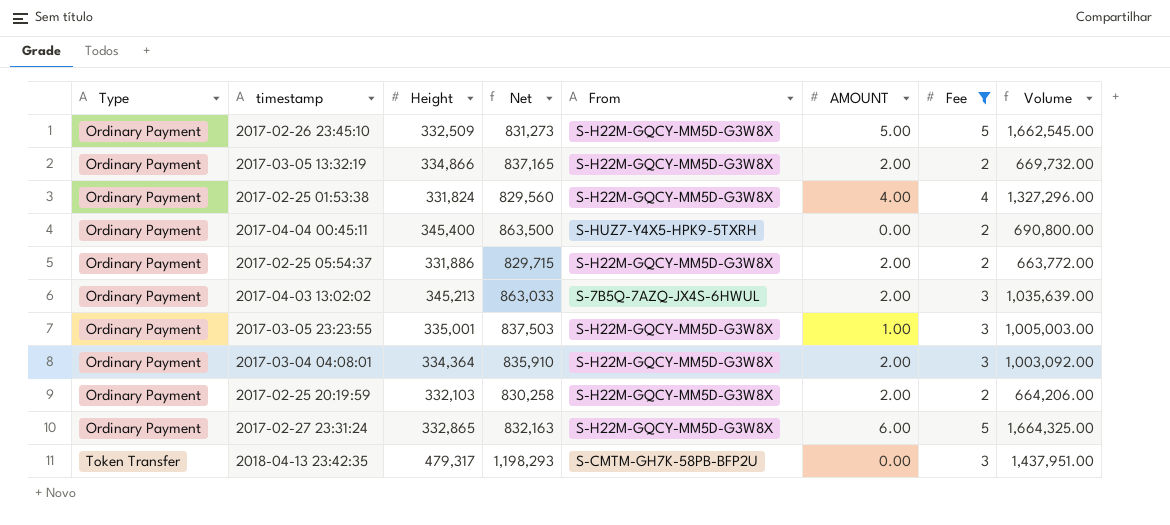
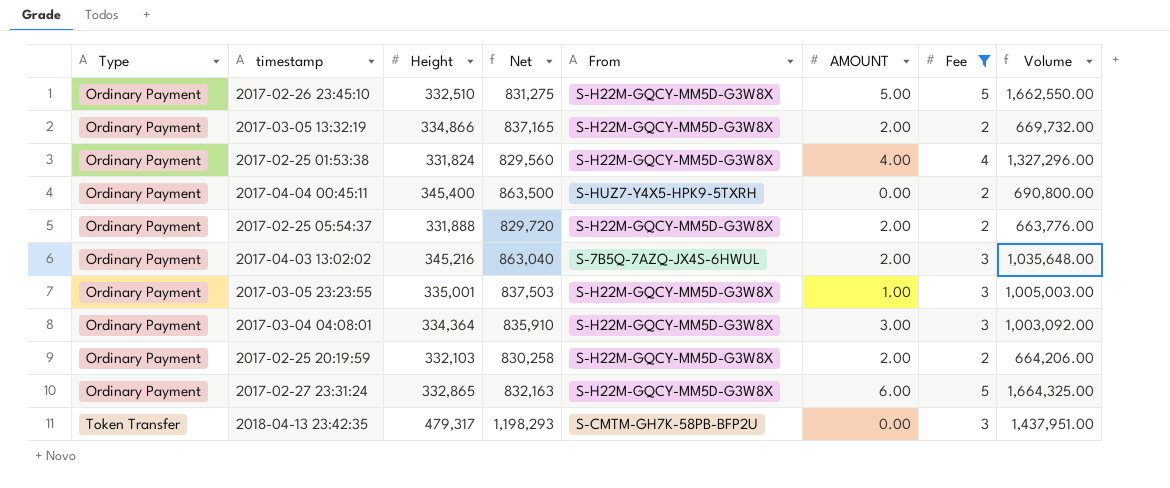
2017-02-26 23:45:10 | Height: 332,509 -> 332,510
2017-02-26 23:45:10 | Net: 831,273 -> 831,275
2017-02-26 23:45:10 | Volume: 1,662,545.00 -> 1,662,550.00
2017-02-25 05:54:37 | Height: 331,886 -> 331,888
2017-02-25 05:54:37 | Net: 829,715 -> 829,720
2017-02-25 05:54:37 | Volume: 663,772.00 -> 663,776.00
2017-04-03 13:02:02 | Height: 345,213 -> 345,216
2017-04-03 13:02:02 | Net: 863,033 -> 863,040
2017-04-03 13:02:02 | Volume: 1,035,639.00 -> 1,035,648.00
2017-03-04 04:08:01 | AMOUNT: 2.00 -> 3.00

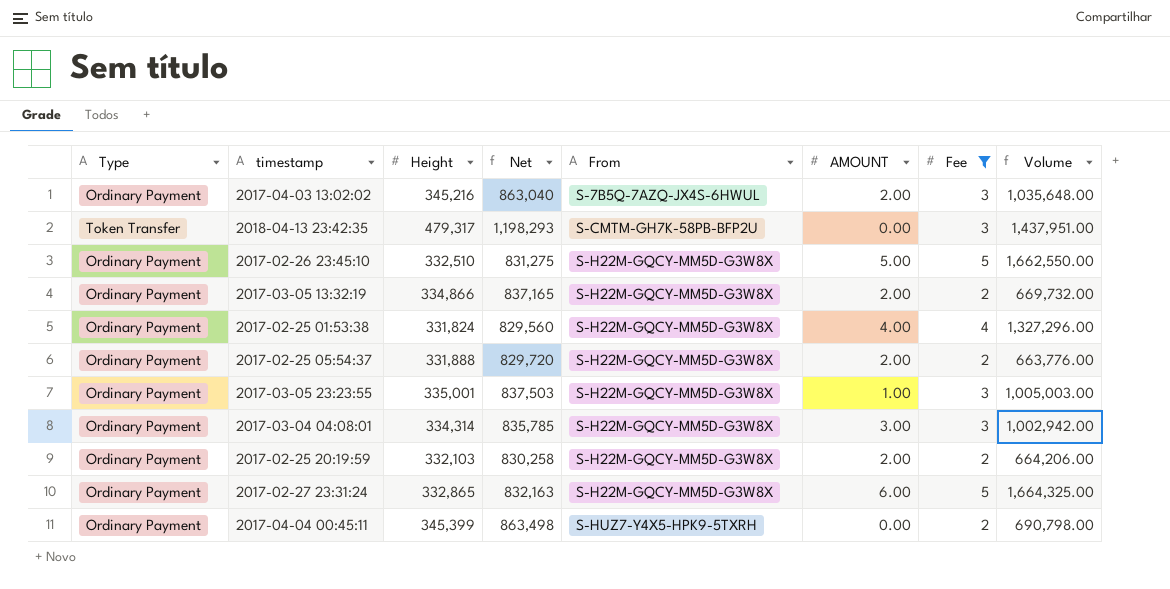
row order: Type ascending -> From ascending
2017-03-04 04:08:01 | Height: 334,364 -> 334,314
2017-03-04 04:08:01 | Net: 835,910 -> 835,785
2017-03-04 04:08:01 | Volume: 1,003,092.00 -> 1,002,942.00
2017-04-04 00:45:11 | Height: 345,400 -> 345,399
2017-04-04 00:45:11 | Net: 863,500 -> 863,498
2017-04-04 00:45:11 | Volume: 690,800.00 -> 690,798.00

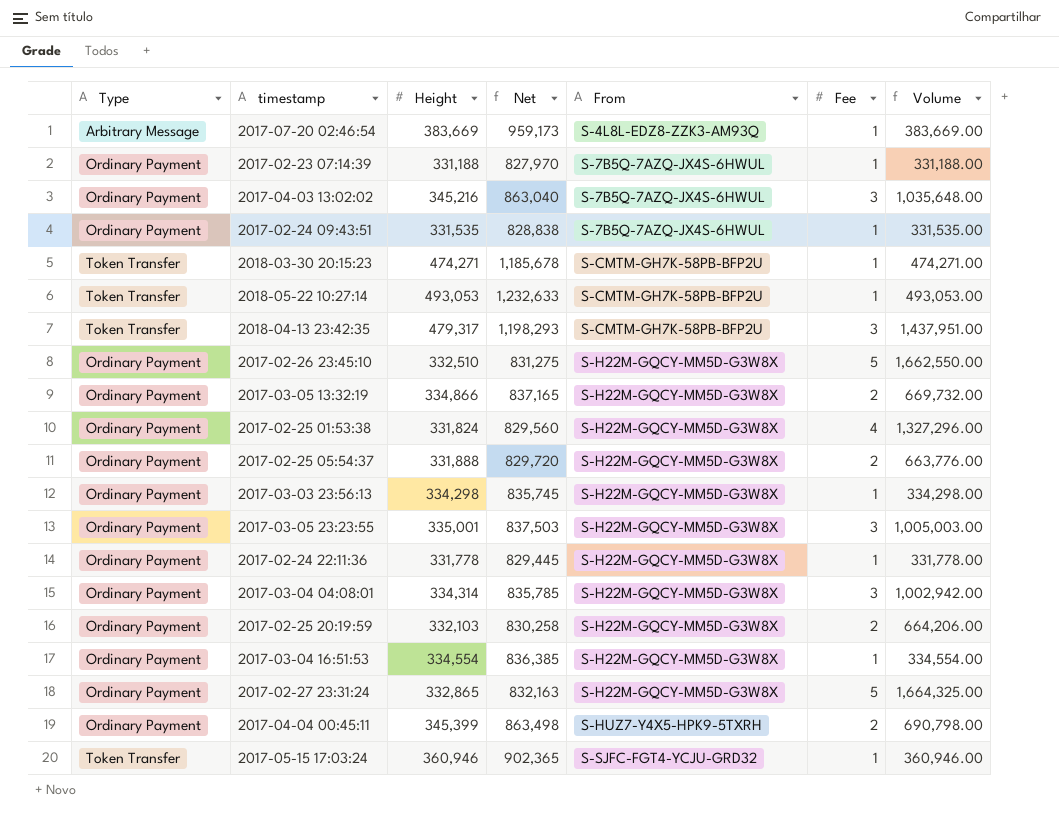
filter: Fee != 1 -> none
column AMOUNT | position: 6 -> none

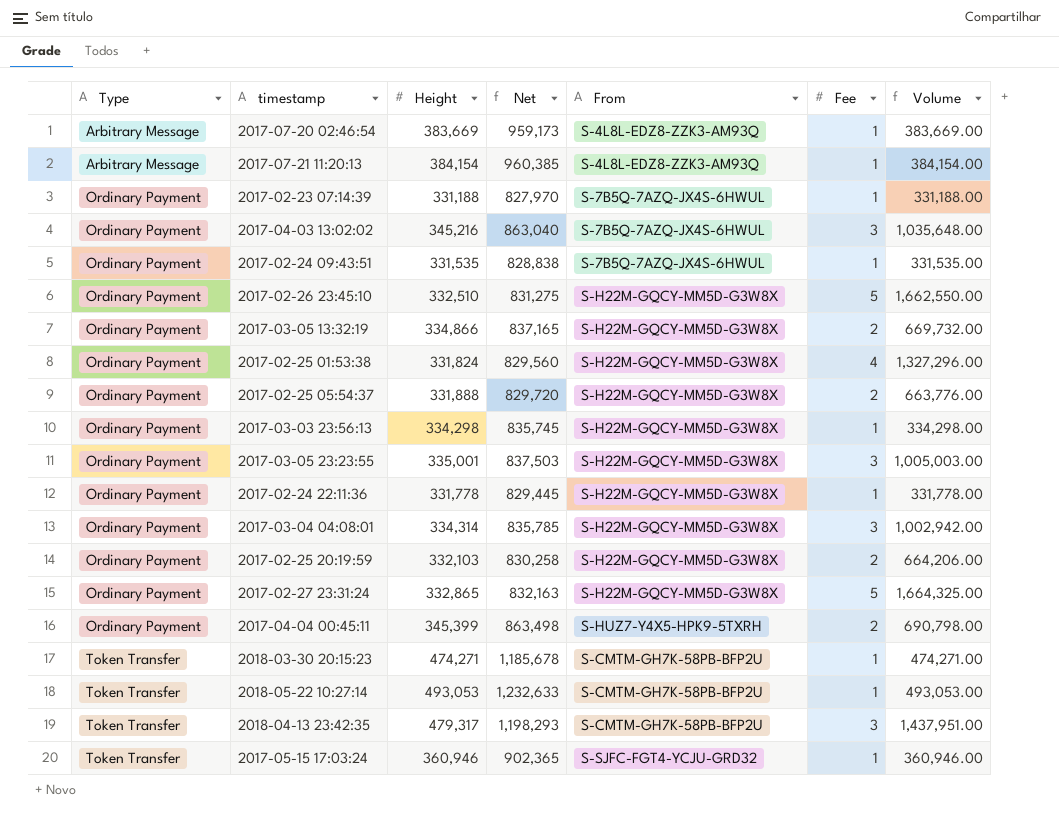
row order: From ascending -> Type ascending
row 2017-03-04 16:51:53: Ordinary Payment | 334,554 | 836,385 | S-H22M-GQCY-MM5D-G3W8X | 1 | 334,554.00 -> none
row 2017-07-21 11:20:13: none -> Arbitrary Message | 384,154 | 960,385 | S-4L8L-EDZ8-ZZK3-AM93Q | 1 | 384,154.00

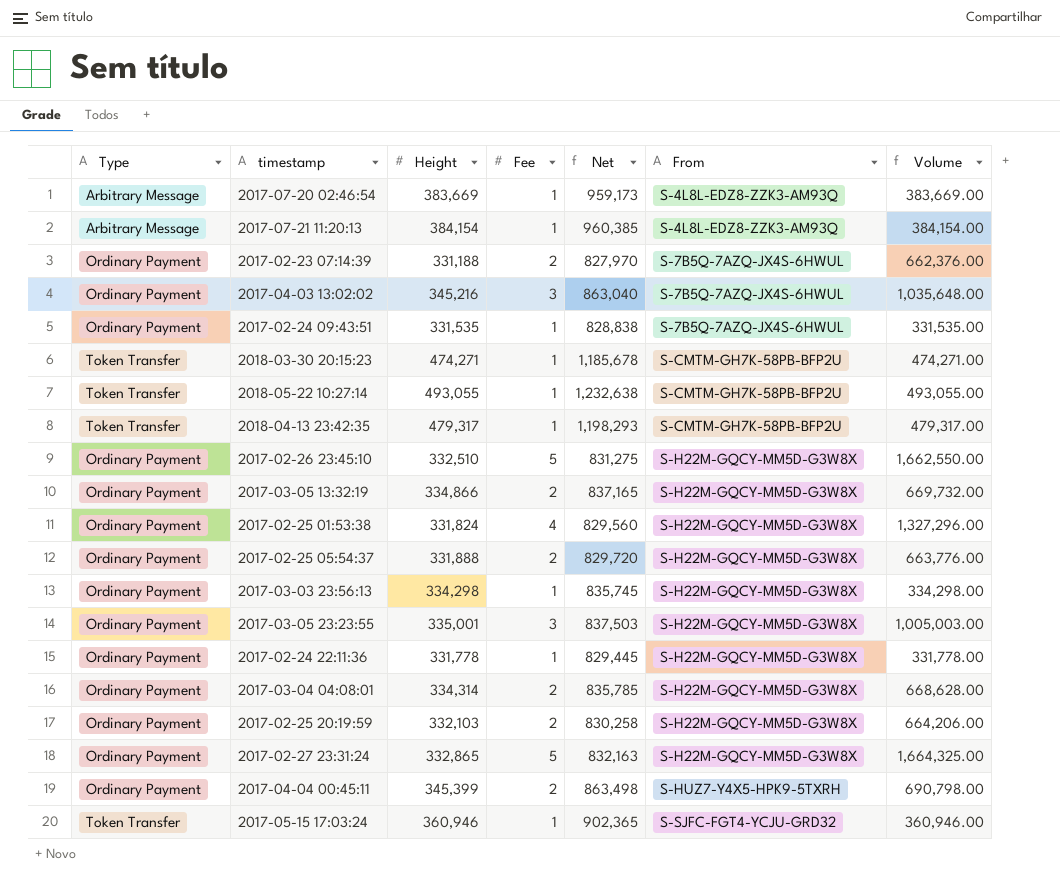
row order: Type ascending -> From ascending
column Fee | position: 6 -> 4
2017-02-23 07:14:39 | Fee: 1 -> 2
2017-02-23 07:14:39 | Volume: 331,188.00 -> 662,376.00
2018-05-22 10:27:14 | Height: 493,053 -> 493,055
2018-05-22 10:27:14 | Net: 1,232,633 -> 1,232,638
2018-05-22 10:27:14 | Volume: 493,053.00 -> 493,055.00
2018-04-13 23:42:35 | Fee: 3 -> 1
2018-04-13 23:42:35 | Volume: 1,437,951.00 -> 479,317.00
2017-03-04 04:08:01 | Fee: 3 -> 2
2017-03-04 04:08:01 | Volume: 1,002,942.00 -> 668,628.00

